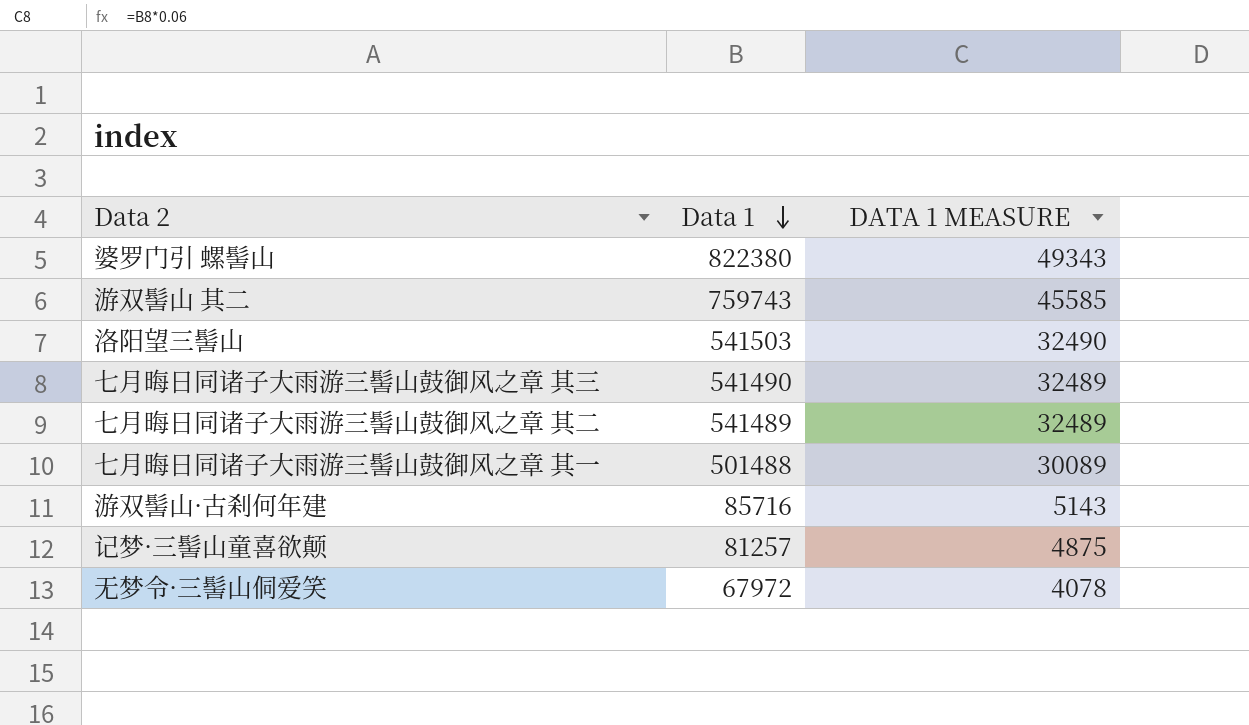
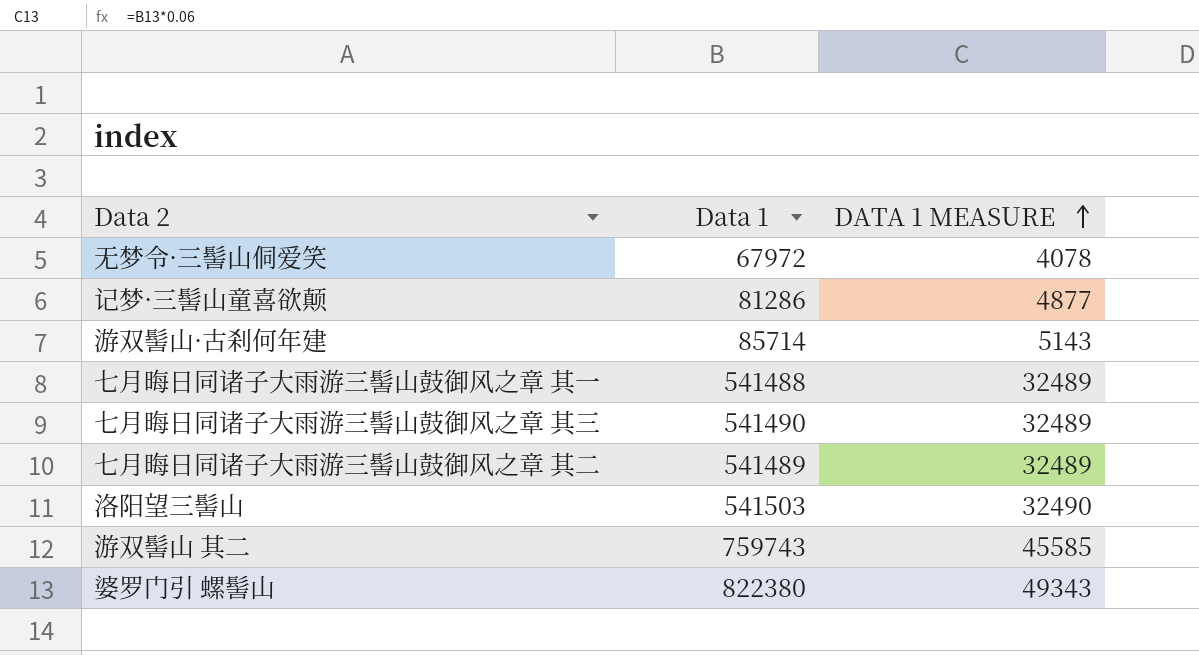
row order: Data 1 descending -> DATA 1 MEASURE ascending
记梦·三髻山童喜欲颠 | Data 1: 81257 -> 81286
记梦·三髻山童喜欲颠 | DATA 1 MEASURE: 4875 -> 4877
游双髻山·古刹何年建 | Data 1: 85716 -> 85714
七月晦日同诸子大雨游三髻山鼓御风之章 其一 | Data 1: 501488 -> 541488
七月晦日同诸子大雨游三髻山鼓御风之章 其一 | DATA 1 MEASURE: 30089 -> 32489

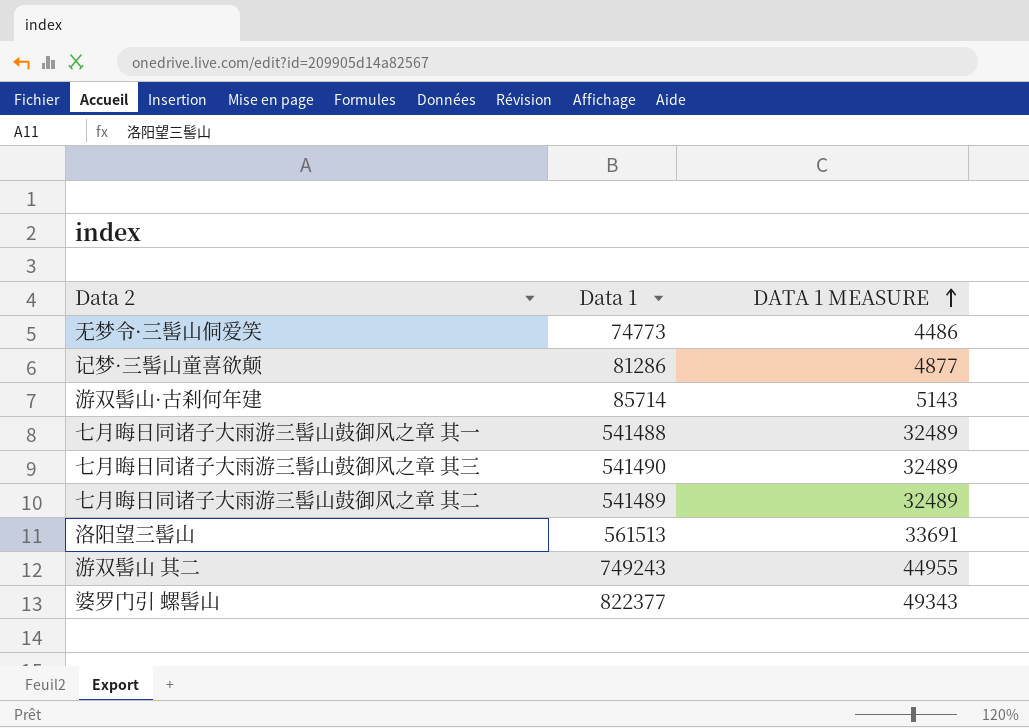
无梦令·三髻山侗爱笑 | Data 1: 67972 -> 74773
无梦令·三髻山侗爱笑 | DATA 1 MEASURE: 4078 -> 4486
洛阳望三髻山 | Data 1: 541503 -> 561513
洛阳望三髻山 | DATA 1 MEASURE: 32490 -> 33691
游双髻山 其二 | Data 1: 759743 -> 749243
游双髻山 其二 | DATA 1 MEASURE: 45585 -> 44955
婆罗门引 螺髻山 | Data 1: 822380 -> 822377

